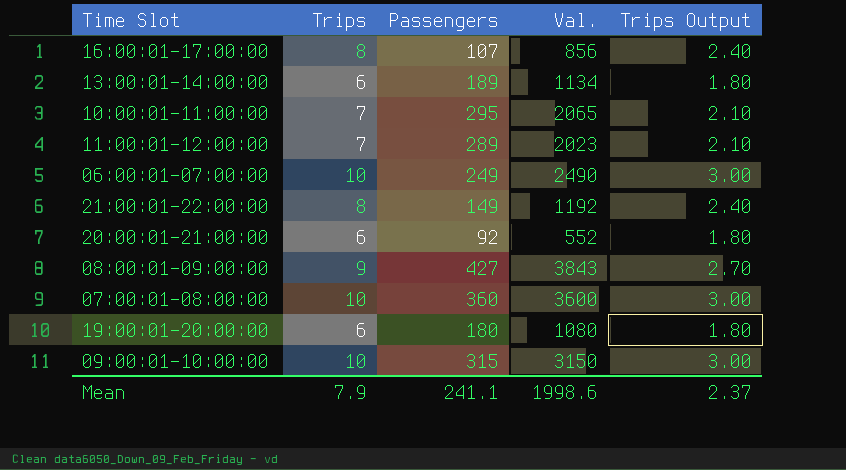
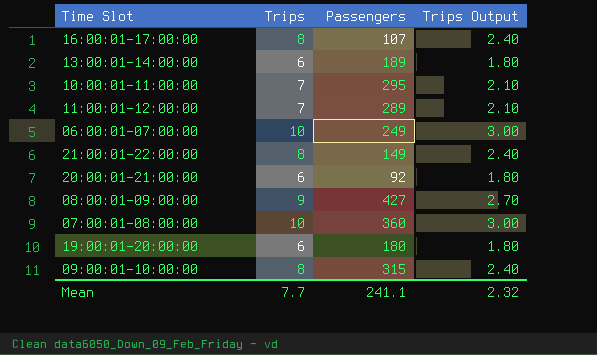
column Val. | formula: [Trips] * [Passengers] -> none
09:00:01-10:00:00 | Trips: 10 -> 8
09:00:01-10:00:00 | Trips Output: 3.00 -> 2.40
Mean | Trips: 7.9 -> 7.7
Mean | Trips Output: 2.37 -> 2.32

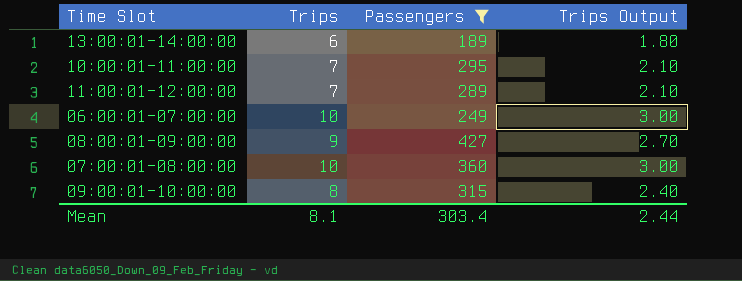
filter: none -> Passengers >= 189
Mean | Trips: 7.7 -> 8.1
Mean | Passengers: 241.1 -> 303.4
Mean | Trips Output: 2.32 -> 2.44

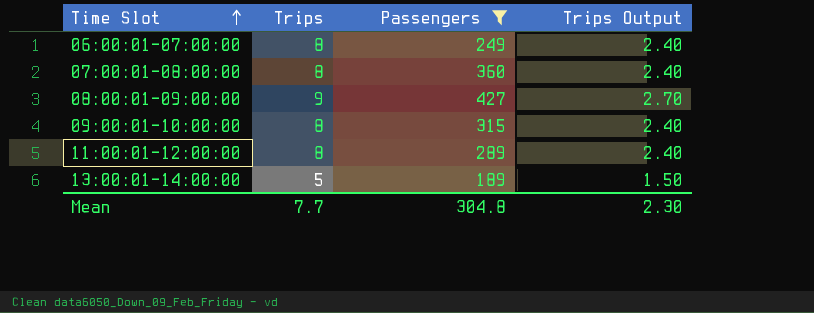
row order: none -> Time Slot ascending
row 10:00:01-11:00:00: 7 | 295 | 2.10 -> none
06:00:01-07:00:00 | Trips: 10 -> 8
06:00:01-07:00:00 | Trips Output: 3.00 -> 2.40
07:00:01-08:00:00 | Trips: 10 -> 8
07:00:01-08:00:00 | Trips Output: 3.00 -> 2.40
11:00:01-12:00:00 | Trips: 7 -> 8
11:00:01-12:00:00 | Trips Output: 2.10 -> 2.40
13:00:01-14:00:00 | Trips: 6 -> 5
13:00:01-14:00:00 | Trips Output: 1.80 -> 1.50
Mean | Trips: 8.1 -> 7.7
Mean | Passengers: 303.4 -> 304.8
Mean | Trips Output: 2.44 -> 2.30

